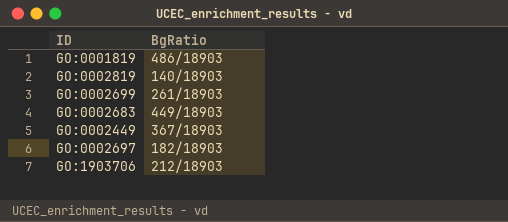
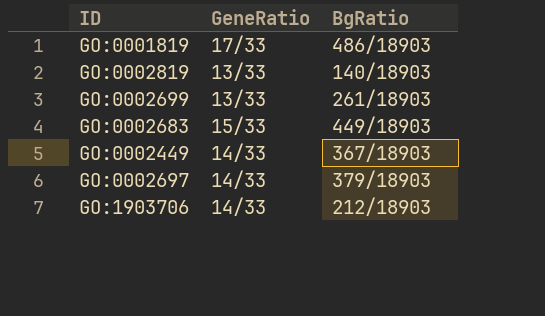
column GeneRatio | position: none -> 2
GO:0002697 | BgRatio: 182/18903 -> 379/18903

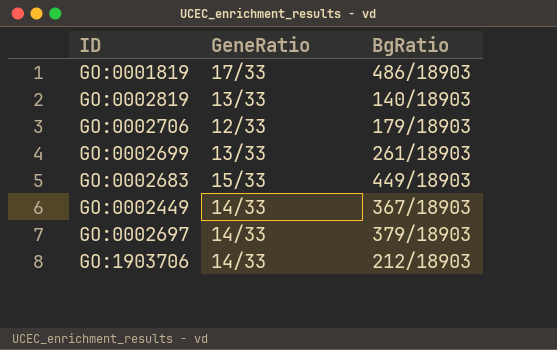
row GO:0002706: none -> 12/33 | 179/18903

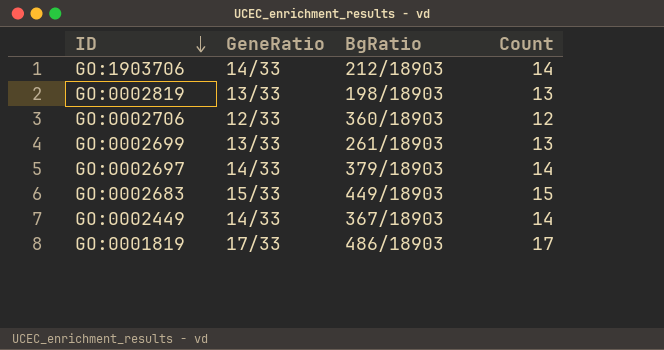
row order: none -> ID descending
column Count | position: none -> 4
GO:0002819 | BgRatio: 140/18903 -> 198/18903
GO:0002706 | BgRatio: 179/18903 -> 360/18903

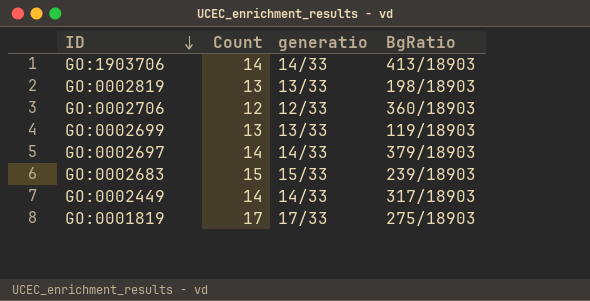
column Count | position: 4 -> 2
column name: GeneRatio -> generatio
GO:1903706 | BgRatio: 212/18903 -> 413/18903
GO:0002699 | BgRatio: 261/18903 -> 119/18903
GO:0002683 | BgRatio: 449/18903 -> 239/18903
GO:0002449 | BgRatio: 367/18903 -> 317/18903
GO:0001819 | BgRatio: 486/18903 -> 275/18903

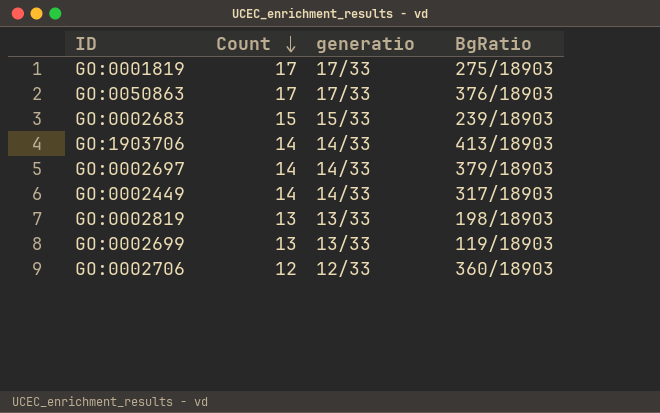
row order: ID descending -> Count descending
row GO:0050863: none -> 17 | 17/33 | 376/18903

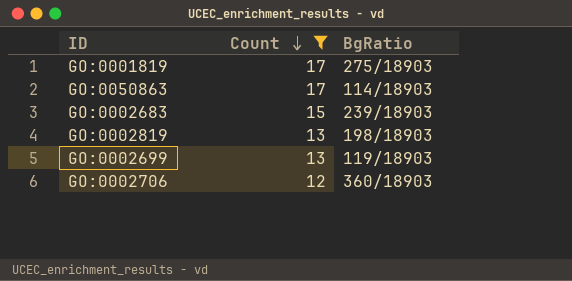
filter: none -> Count != 14
column generatio | position: 3 -> none
GO:0050863 | BgRatio: 376/18903 -> 114/18903

